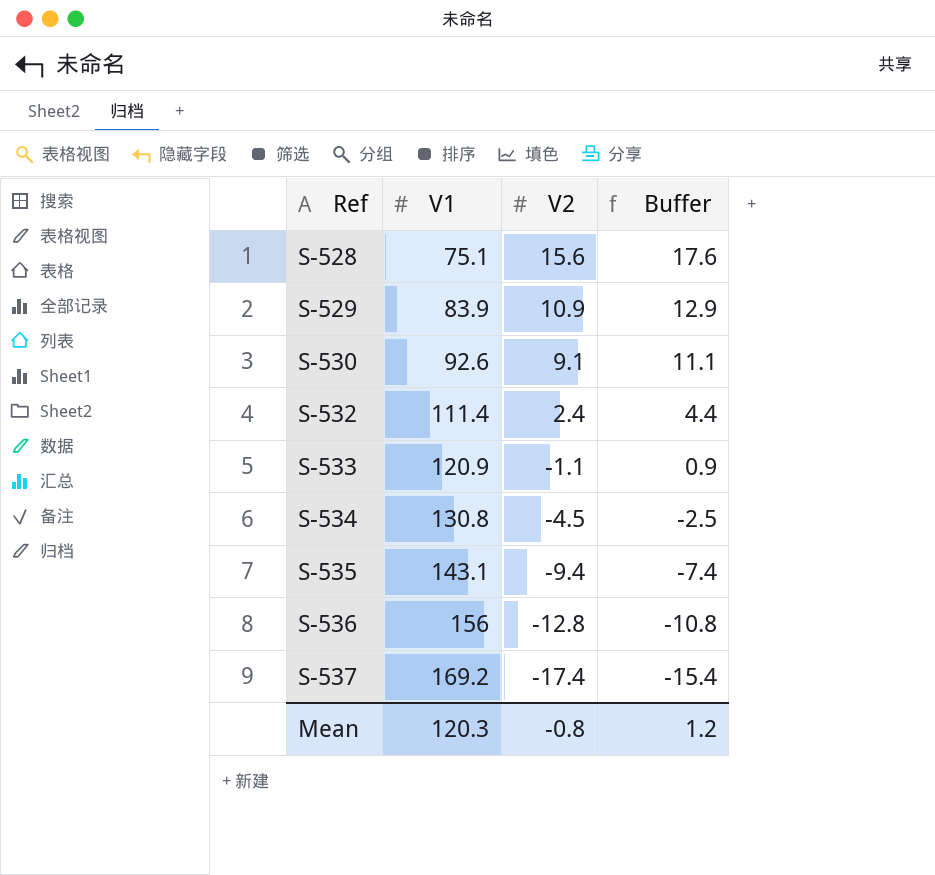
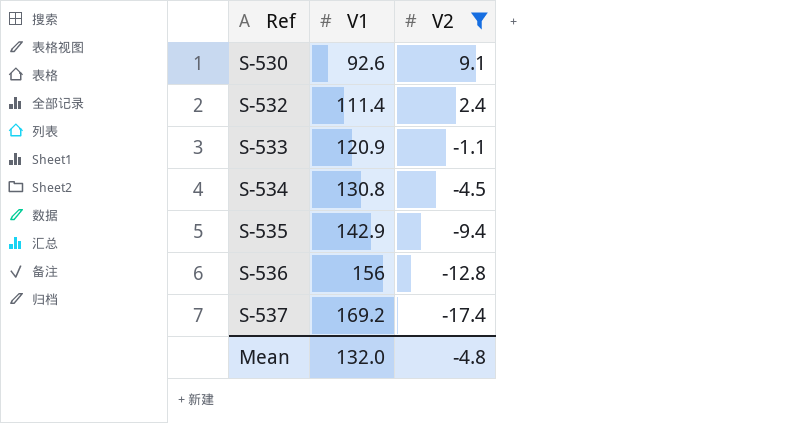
filter: none -> V2 <= 9.1
column Buffer | formula: [V2] + 2 -> none
S-535 | V1: 143.1 -> 142.9
Mean | V1: 120.3 -> 132.0
Mean | V2: -0.8 -> -4.8

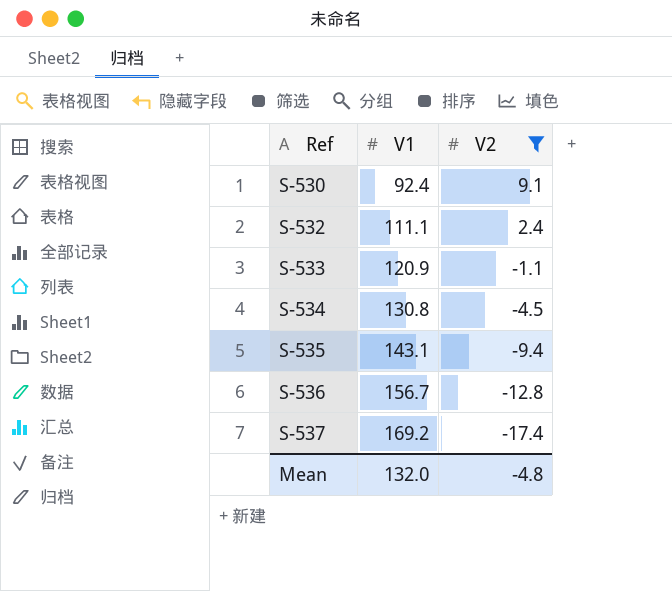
S-530 | V1: 92.6 -> 92.4
S-532 | V1: 111.4 -> 111.1
S-535 | V1: 142.9 -> 143.1
S-536 | V1: 156 -> 156.7

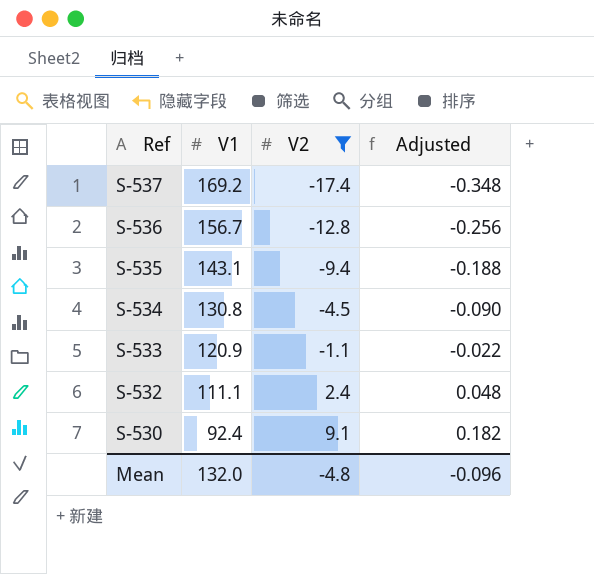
row order: Ref ascending -> Ref descending
column Adjusted | formula: none -> [V2] * 0.02

